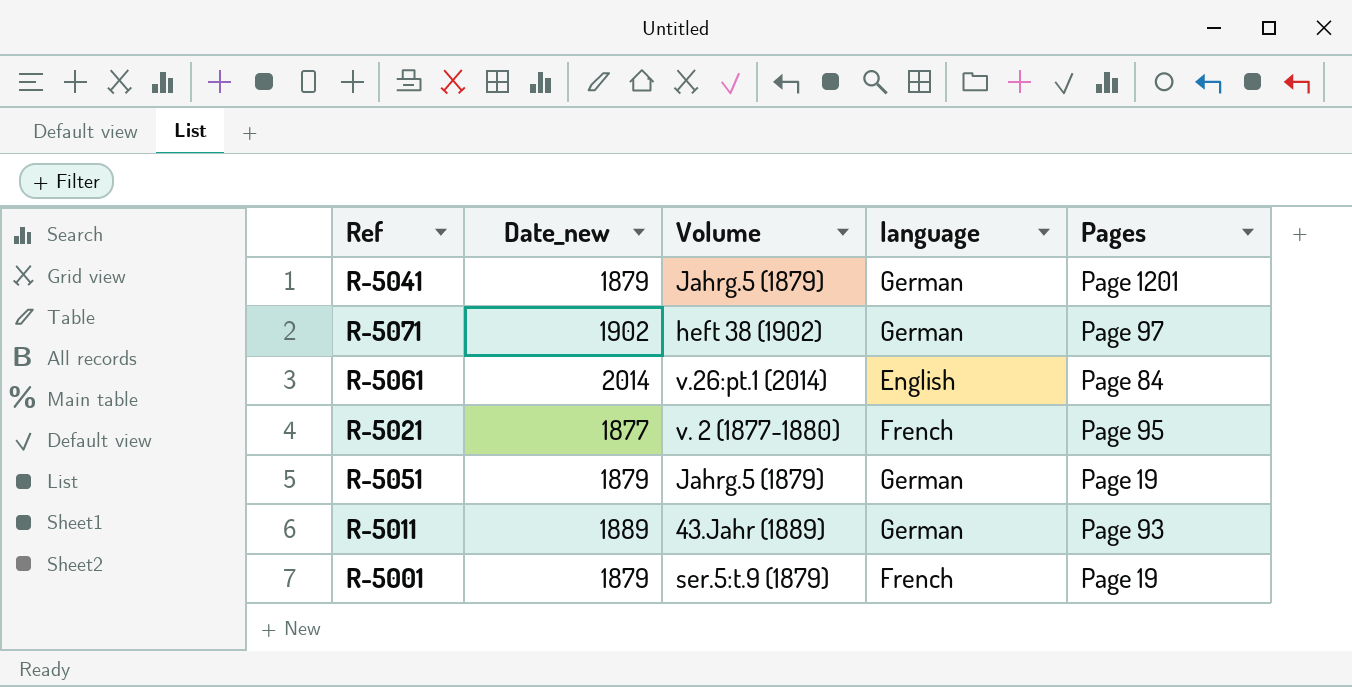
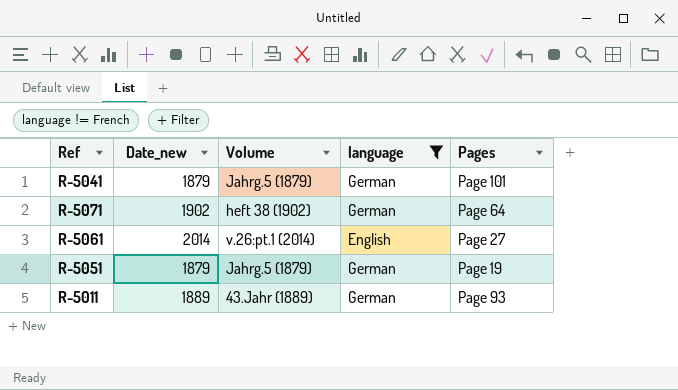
filter: none -> language != French
R-5041 | Pages: Page 1201 -> Page 101
R-5071 | Pages: Page 97 -> Page 64
R-5061 | Pages: Page 84 -> Page 27

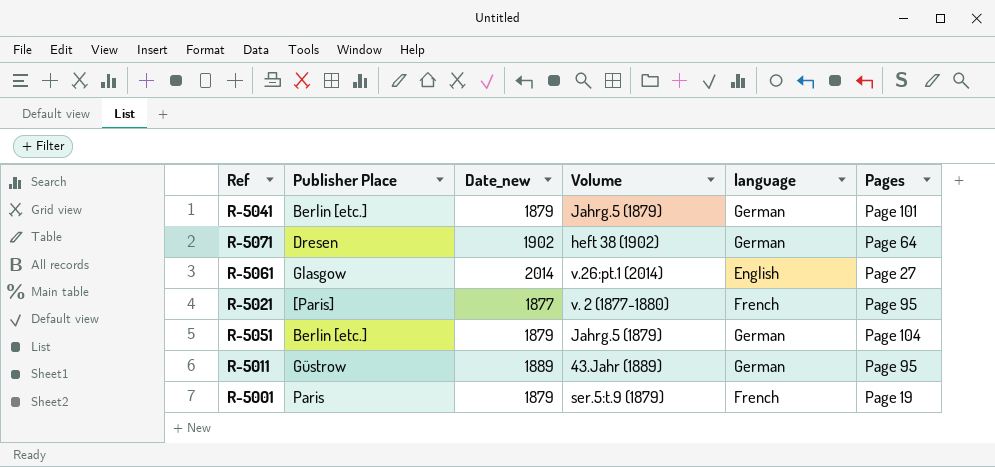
filter: language != French -> none
column Publisher Place | position: none -> 2
R-5051 | Pages: Page 19 -> Page 104
R-5011 | Pages: Page 93 -> Page 95

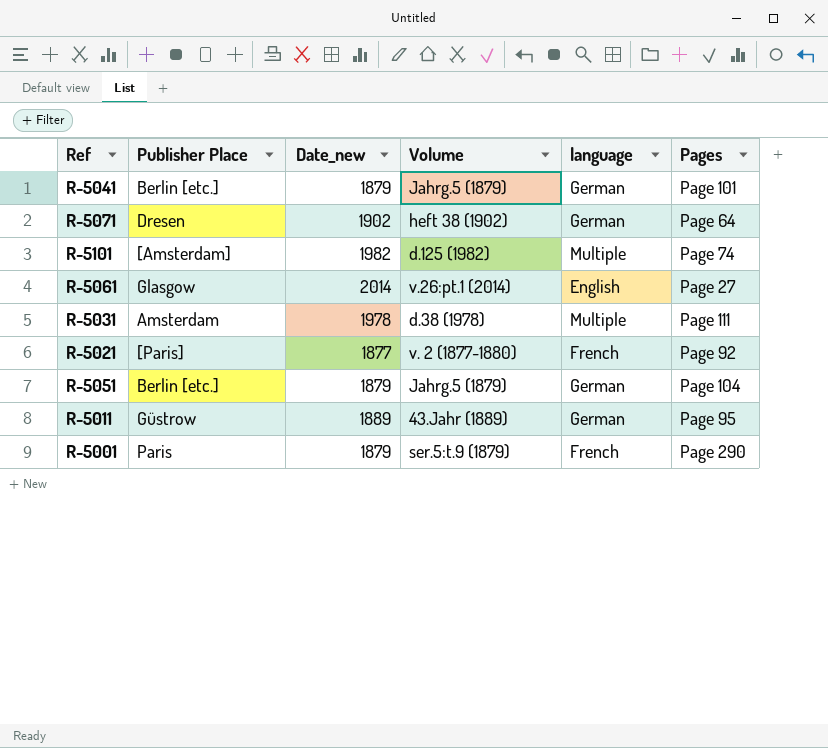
row R-5101: none -> [Amsterdam] | 1982 | d.125 (1982) | Multiple | Page 74
row R-5031: none -> Amsterdam | 1978 | d.38 (1978) | Multiple | Page 111
R-5021 | Pages: Page 95 -> Page 92
R-5001 | Pages: Page 19 -> Page 290

